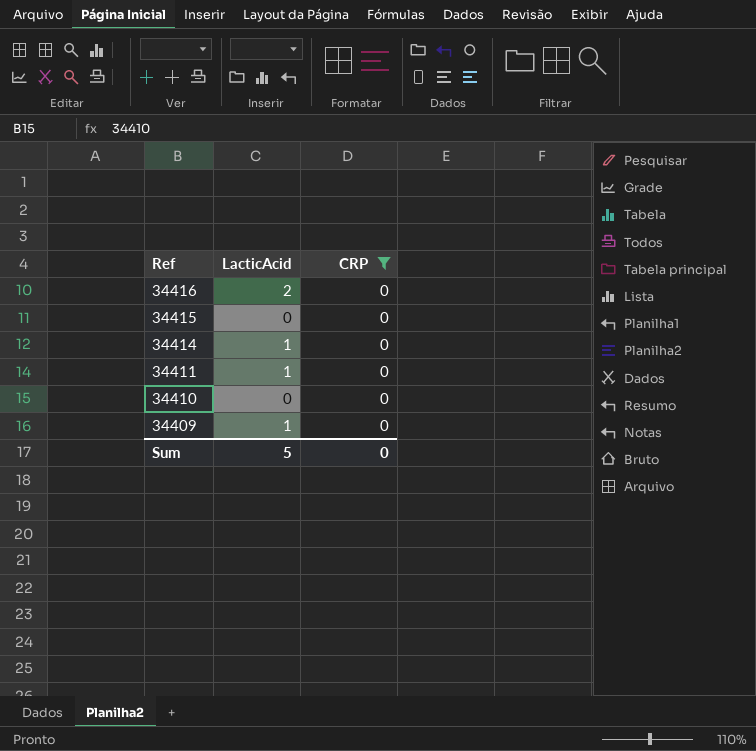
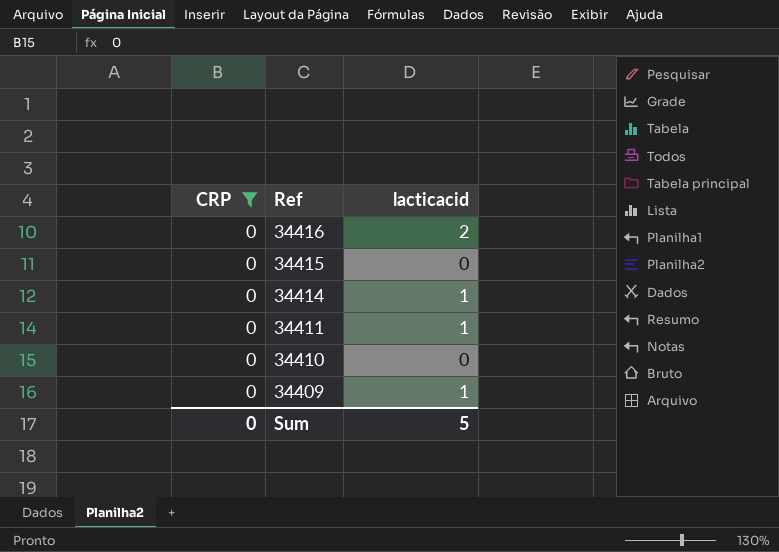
column CRP | position: 3 -> 1
column name: LacticAcid -> lacticacid

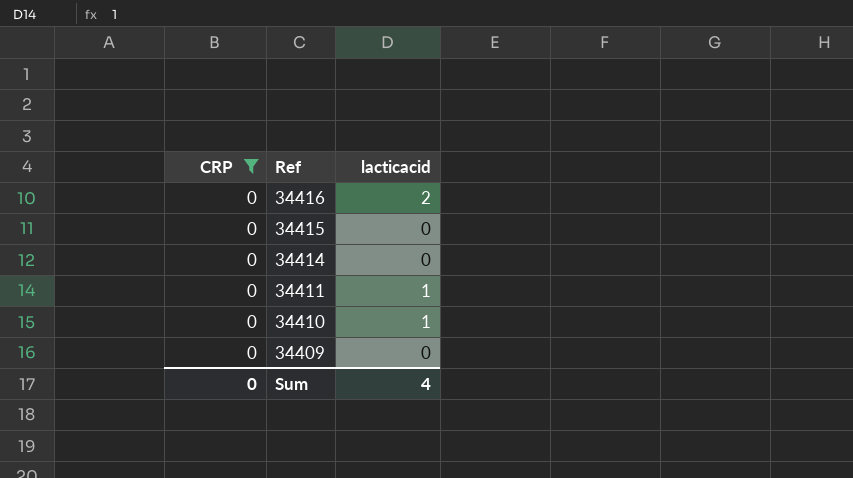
34414 | lacticacid: 1 -> 0
34410 | lacticacid: 0 -> 1
34409 | lacticacid: 1 -> 0
Sum | lacticacid: 5 -> 4

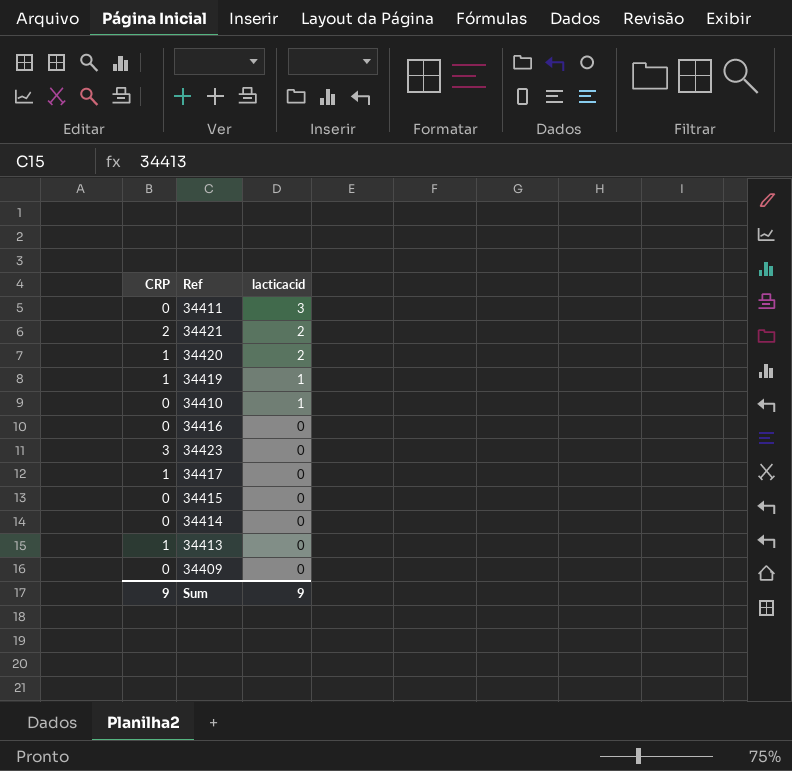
filter: CRP = 0 -> none
row order: Ref descending -> lacticacid descending
34411 | lacticacid: 1 -> 3
34416 | lacticacid: 2 -> 0
Sum | CRP: 0 -> 9
Sum | lacticacid: 4 -> 9

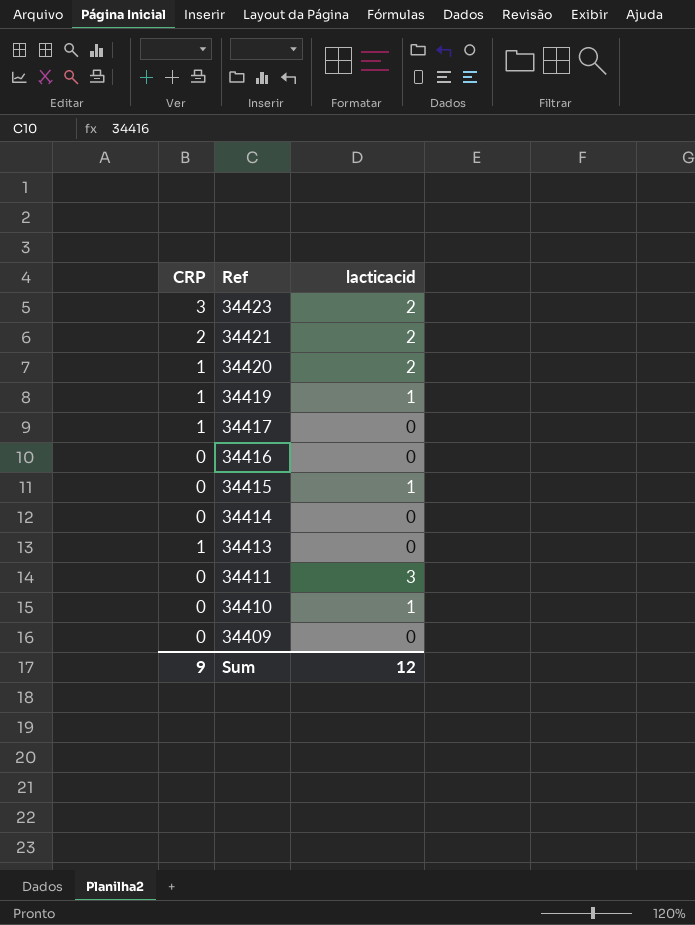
row order: lacticacid descending -> Ref descending
34423 | lacticacid: 0 -> 2
34415 | lacticacid: 0 -> 1
Sum | lacticacid: 9 -> 12

